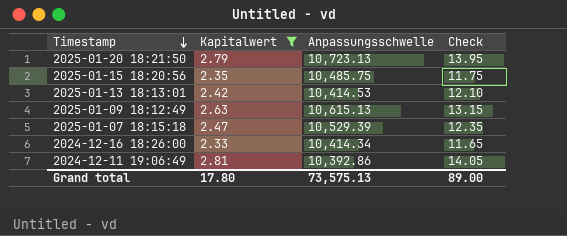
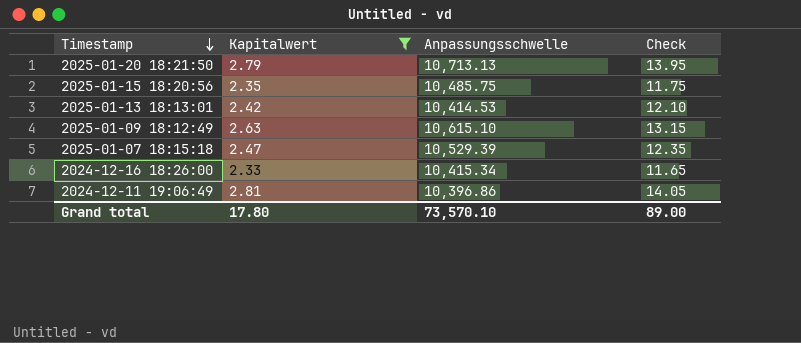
2025-01-20 18:21:50 | Anpassungsschwelle: 10,723.13 -> 10,713.13
2025-01-09 18:12:49 | Anpassungsschwelle: 10,615.13 -> 10,615.10
2024-12-16 18:26:00 | Anpassungsschwelle: 10,414.34 -> 10,415.34
2024-12-11 19:06:49 | Anpassungsschwelle: 10,392.86 -> 10,396.86
Grand total | Anpassungsschwelle: 73,575.13 -> 73,570.10

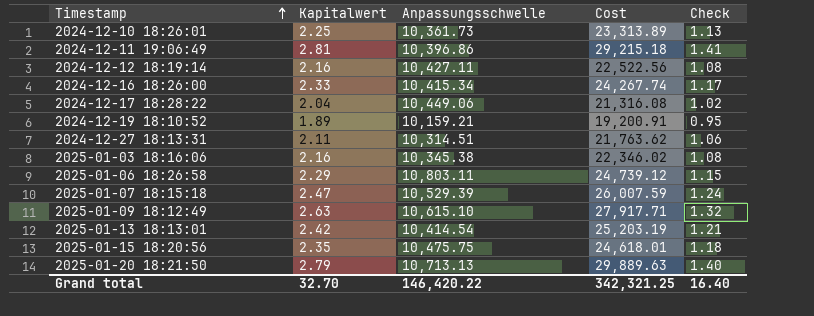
filter: Kapitalwert >= 2.33 -> none
row order: Timestamp descending -> Timestamp ascending
column Cost | formula: none -> [Kapitalwert] * [Anpassungsschwelle]
column Check | formula: [Kapitalwert] * 5 -> [Kapitalwert] * 0.5
2025-01-13 18:13:01 | Anpassungsschwelle: 10,414.53 -> 10,414.54
2025-01-15 18:20:56 | Anpassungsschwelle: 10,485.75 -> 10,475.75
Grand total | Kapitalwert: 17.80 -> 32.70
Grand total | Anpassungsschwelle: 73,570.10 -> 146,420.22
Grand total | Check: 89.00 -> 16.40

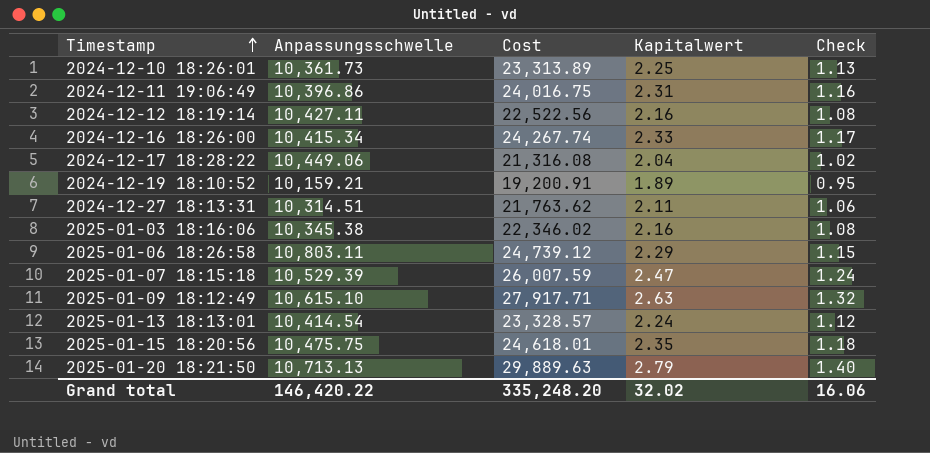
column Kapitalwert | position: 2 -> 4
2024-12-11 19:06:49 | Cost: 29,215.18 -> 24,016.75
2024-12-11 19:06:49 | Kapitalwert: 2.81 -> 2.31
2024-12-11 19:06:49 | Check: 1.41 -> 1.16
2025-01-13 18:13:01 | Cost: 25,203.19 -> 23,328.57
2025-01-13 18:13:01 | Kapitalwert: 2.42 -> 2.24
2025-01-13 18:13:01 | Check: 1.21 -> 1.12
Grand total | Cost: 342,321.25 -> 335,248.20
Grand total | Kapitalwert: 32.70 -> 32.02
Grand total | Check: 16.40 -> 16.06

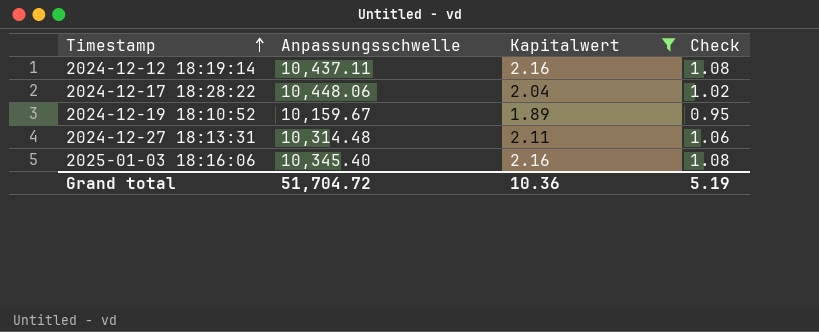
filter: none -> Kapitalwert <= 2.16
column Cost | formula: [Anpassungsschwelle] * [Kapitalwert] -> none
2024-12-12 18:19:14 | Anpassungsschwelle: 10,427.11 -> 10,437.11
2024-12-17 18:28:22 | Anpassungsschwelle: 10,449.06 -> 10,448.06
2024-12-19 18:10:52 | Anpassungsschwelle: 10,159.21 -> 10,159.67
2024-12-27 18:13:31 | Anpassungsschwelle: 10,314.51 -> 10,314.48
2025-01-03 18:16:06 | Anpassungsschwelle: 10,345.38 -> 10,345.40
Grand total | Anpassungsschwelle: 146,420.22 -> 51,704.72
Grand total | Kapitalwert: 32.02 -> 10.36
Grand total | Check: 16.06 -> 5.19

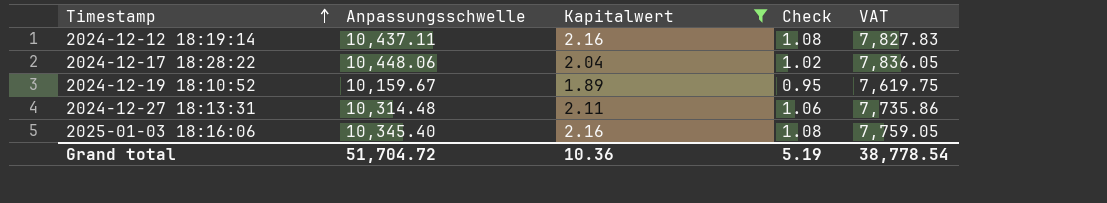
column VAT | formula: none -> [Anpassungsschwelle] * 0.75

